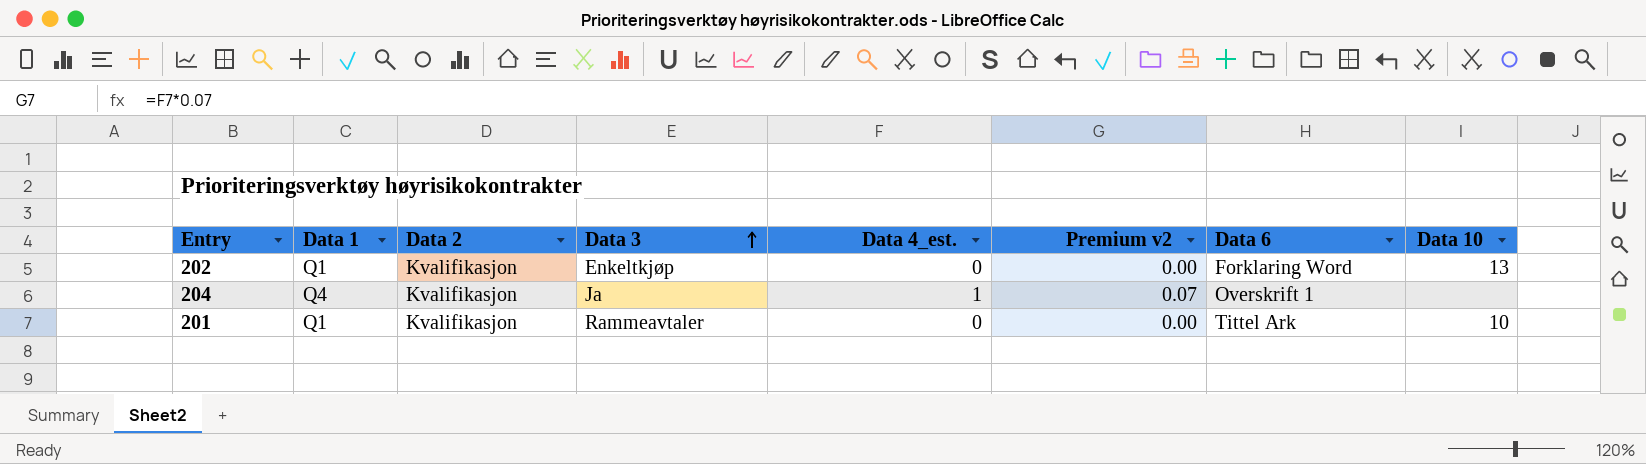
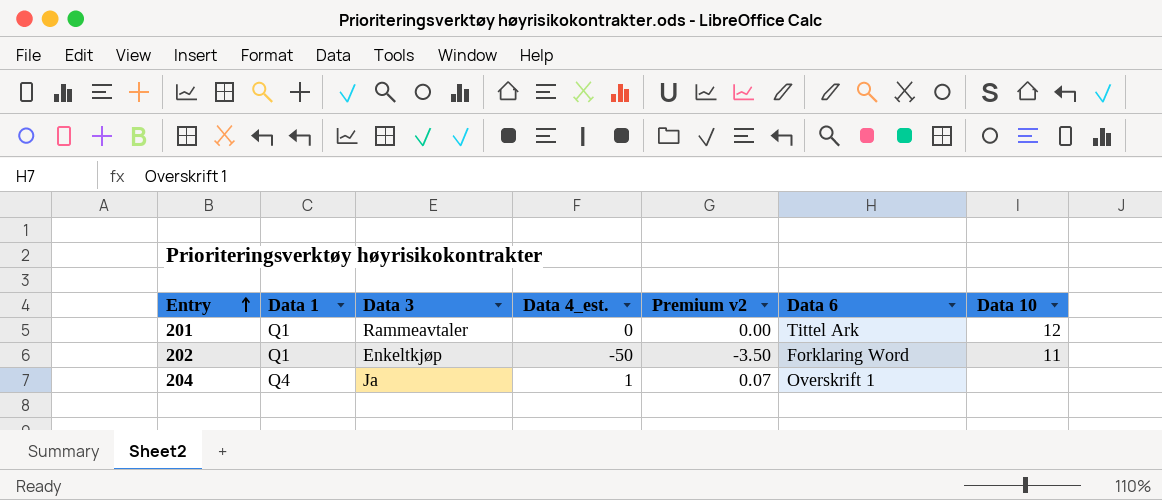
row order: Data 3 ascending -> Entry ascending
column Data 2 | position: 3 -> none
201 | Data 10: 10 -> 12
202 | Data 4_est.: 0 -> -50
202 | Premium v2: 0.00 -> -3.50
202 | Data 10: 13 -> 11

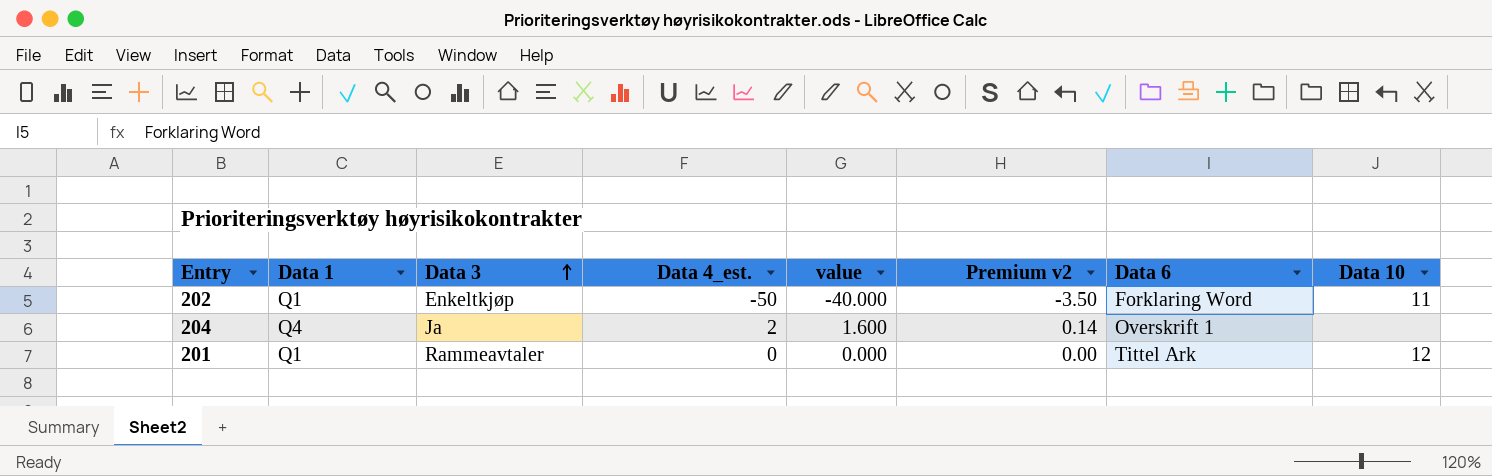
row order: Entry ascending -> Data 3 ascending
column value | formula: none -> [Data 4_est.] * 0.8
204 | Data 4_est.: 1 -> 2
204 | Premium v2: 0.07 -> 0.14

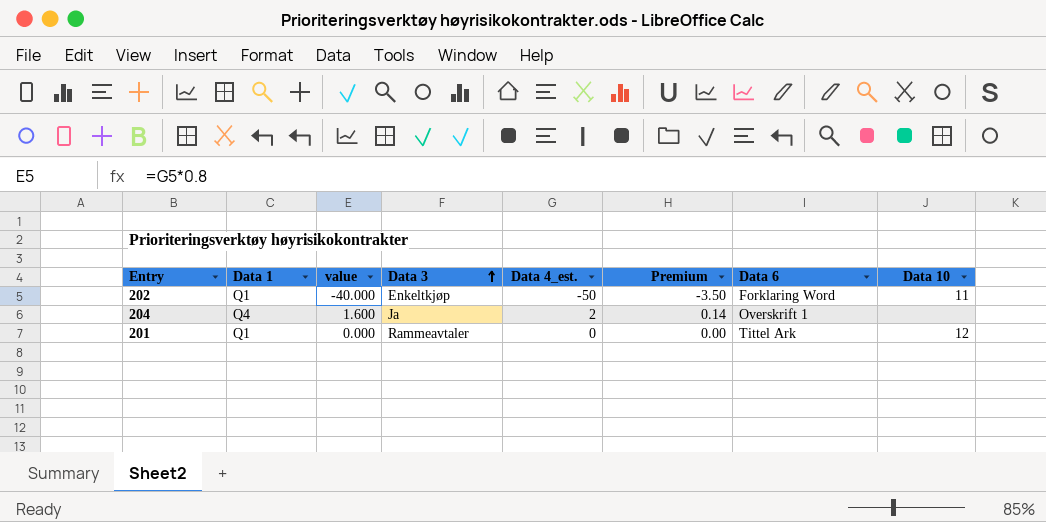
column value | position: 5 -> 3
column name: Premium v2 -> Premium

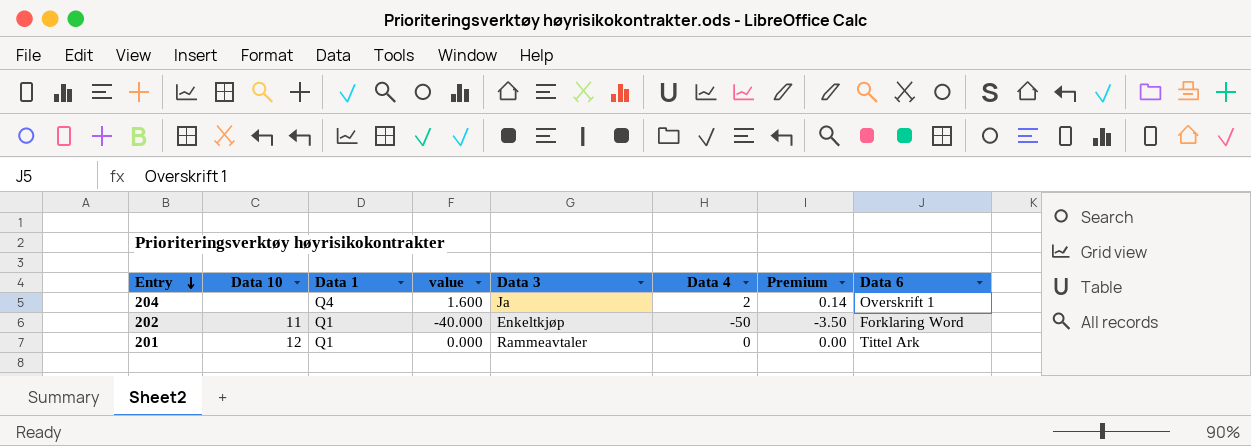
row order: Data 3 ascending -> Entry descending
column Data 10 | position: 8 -> 2
column name: Data 4_est. -> Data 4

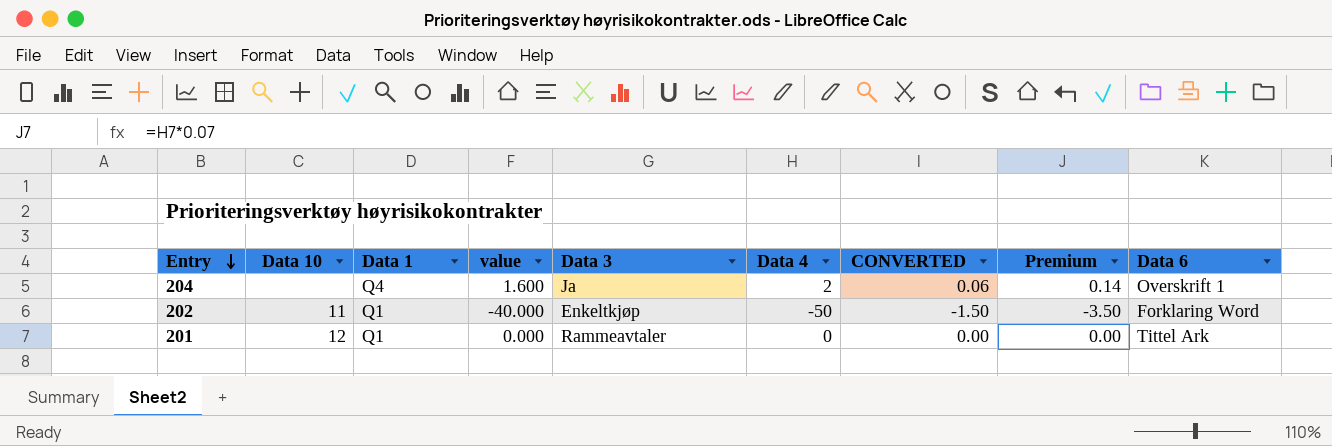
column CONVERTED | formula: none -> [Data 4] * 0.03

